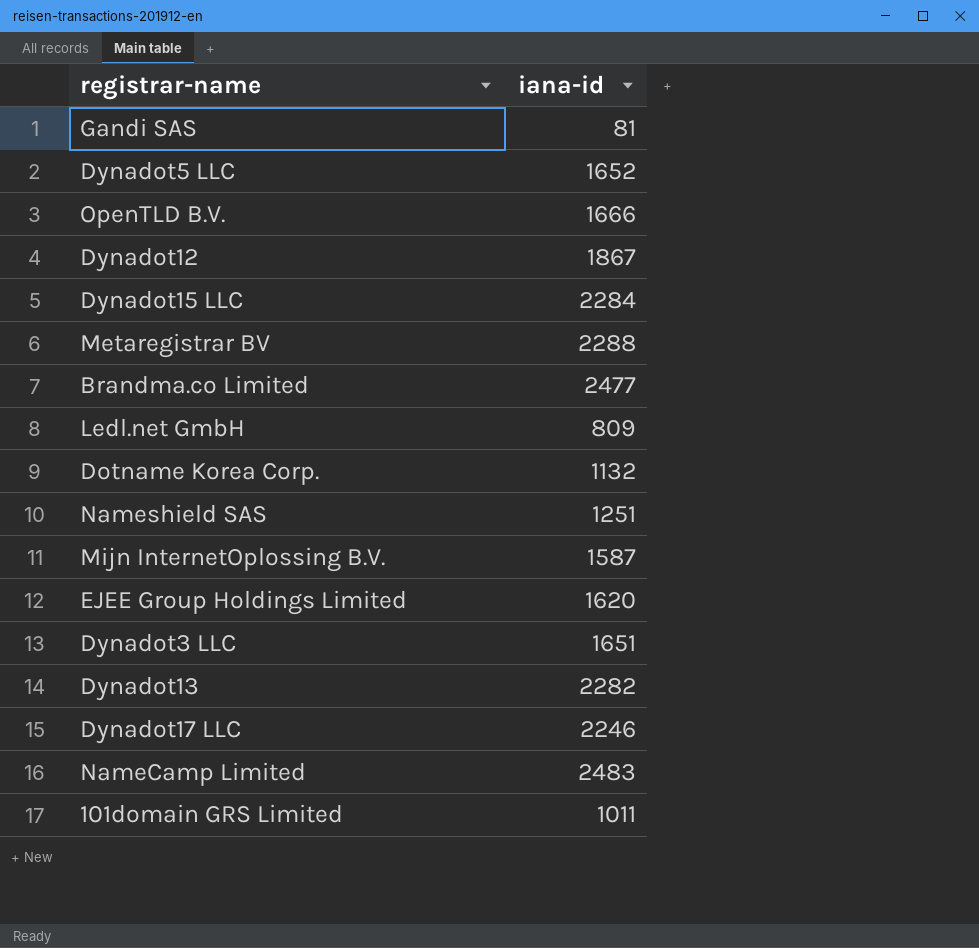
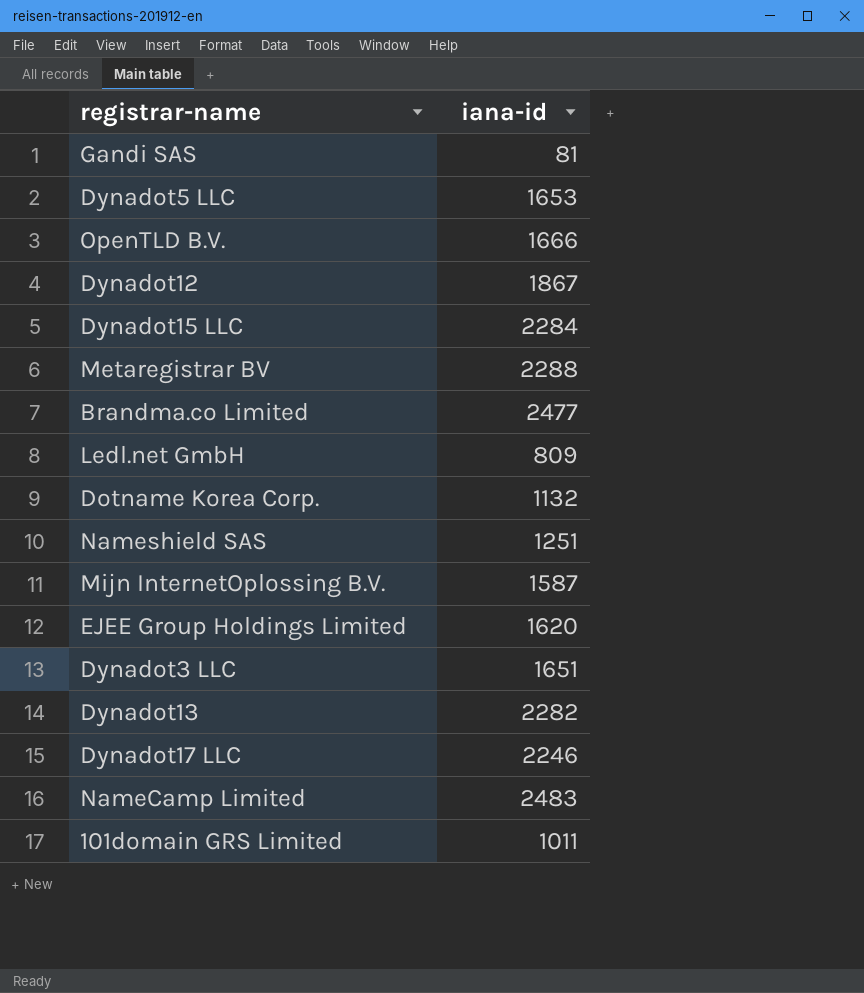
Dynadot5 LLC | iana-id: 1652 -> 1653

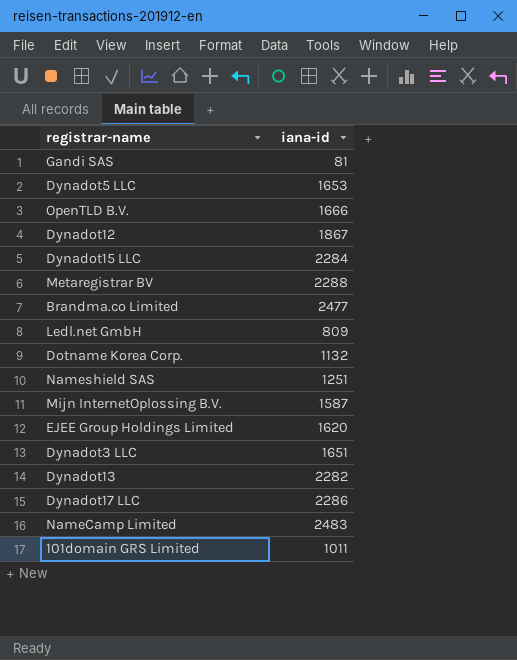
Dynadot17 LLC | iana-id: 2246 -> 2286

